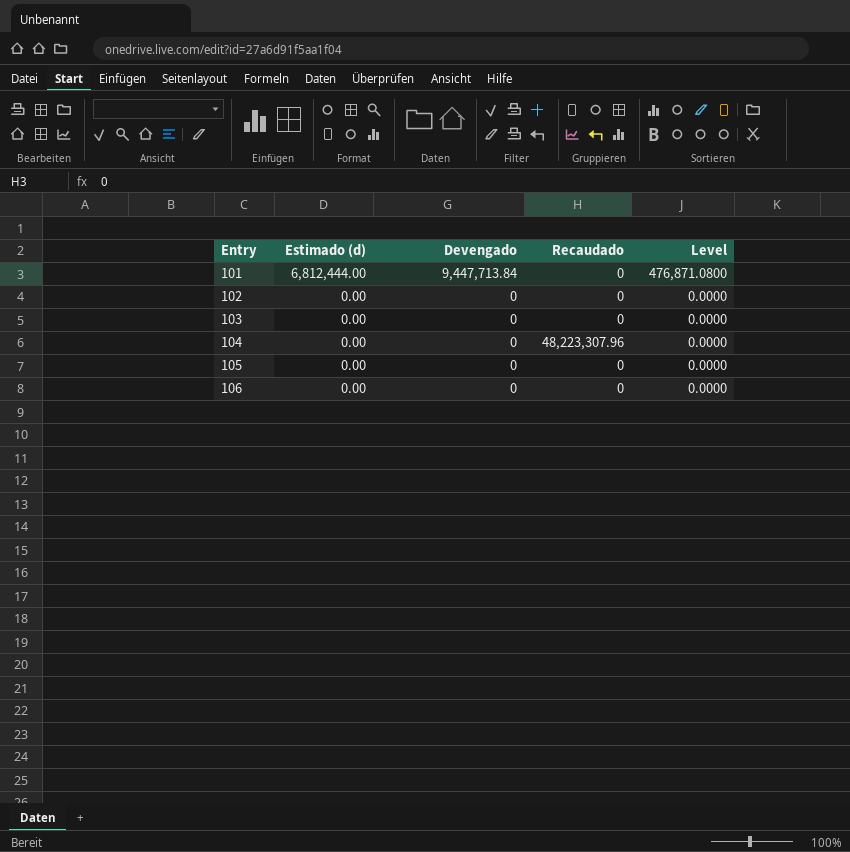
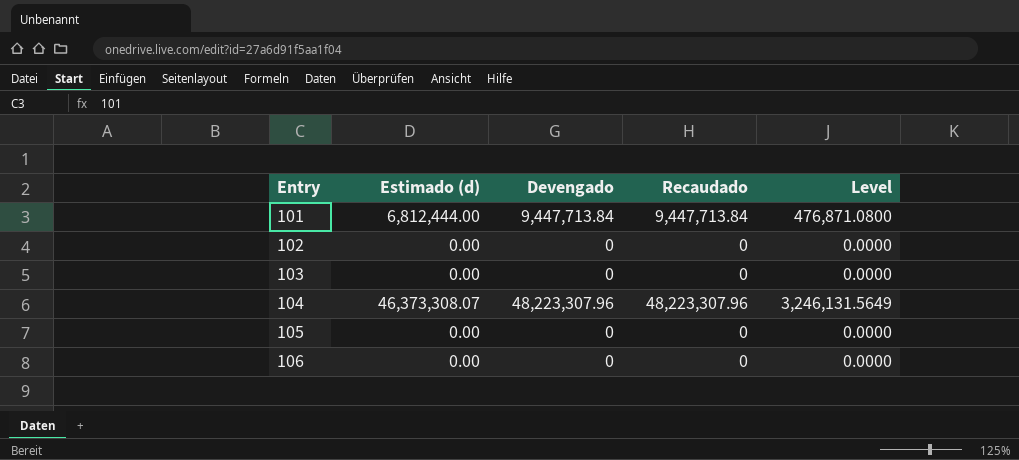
101 | Recaudado: 0 -> 9,447,713.84
104 | Estimado (d): 0.00 -> 46,373,308.07
104 | Devengado: 0 -> 48,223,307.96
104 | Level: 0.0000 -> 3,246,131.5649

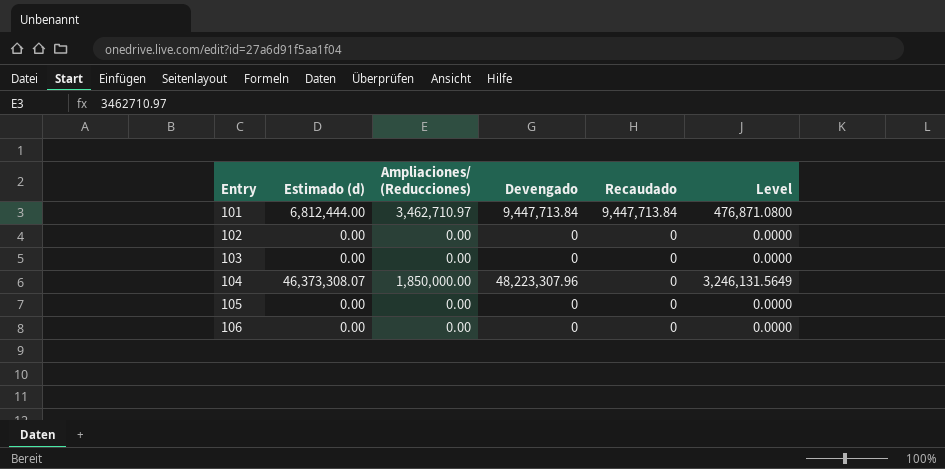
column Ampliaciones/ (Reducciones) | position: none -> 3
104 | Recaudado: 48,223,307.96 -> 0

